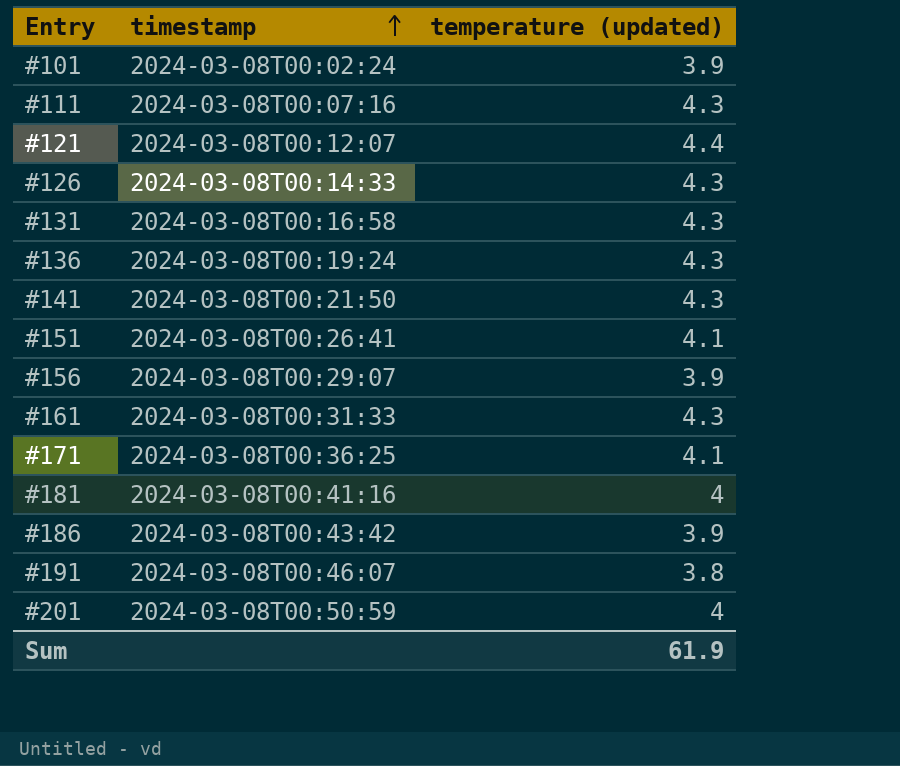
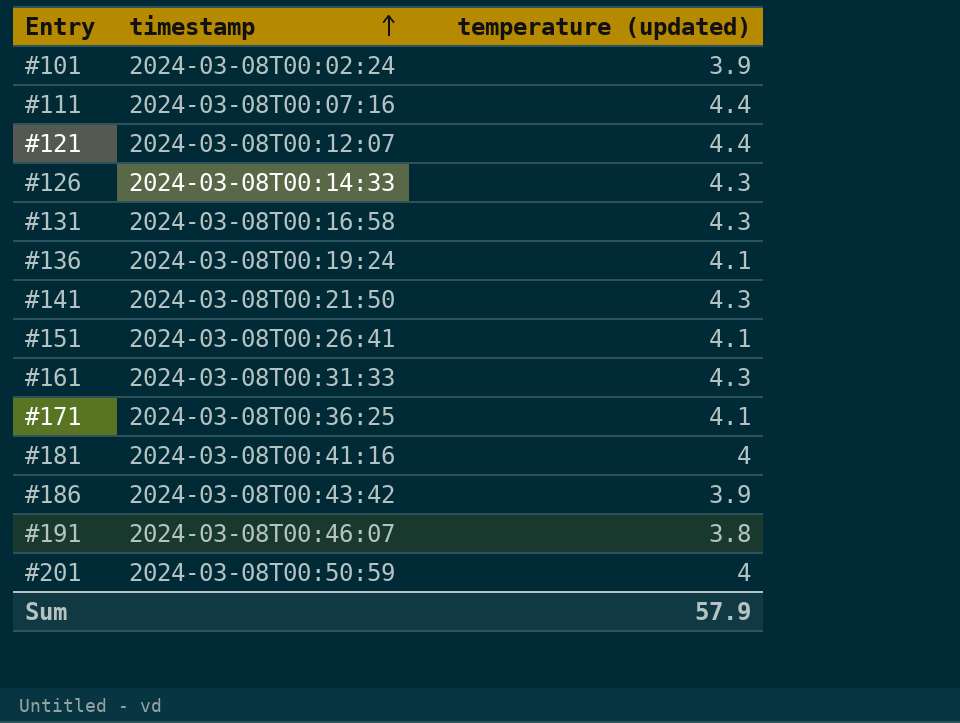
row #156: 2024-03-08T00:29:07 | 3.9 -> none
#111 | temperature (updated): 4.3 -> 4.4
#136 | temperature (updated): 4.3 -> 4.1
Sum | temperature (updated): 61.9 -> 57.9

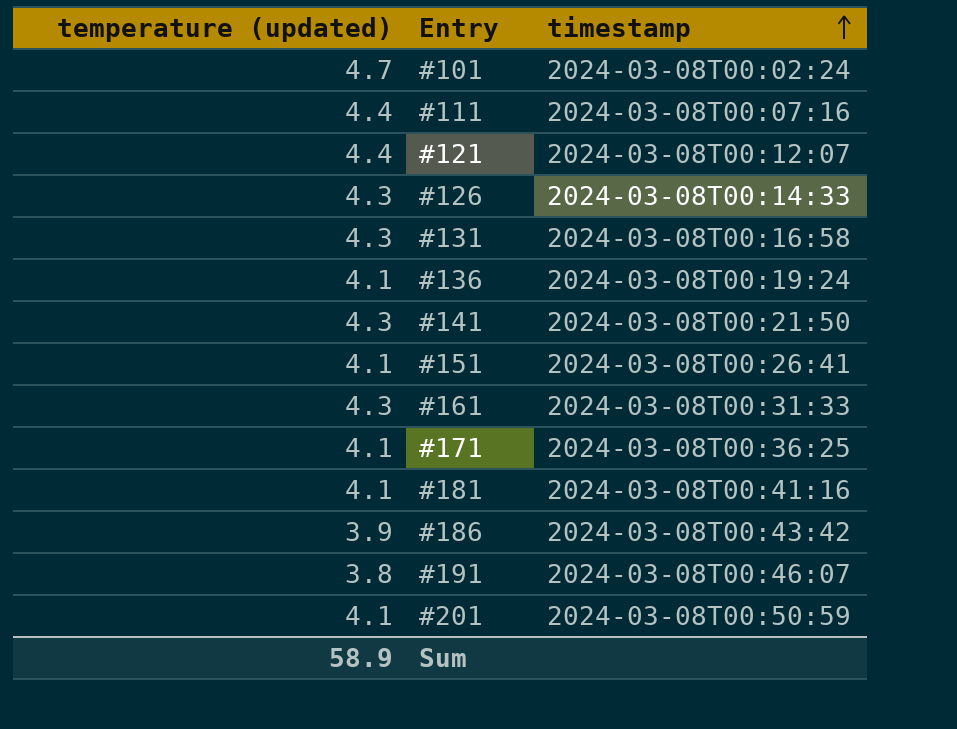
column temperature (updated) | position: 3 -> 1
#101 | temperature (updated): 3.9 -> 4.7
#181 | temperature (updated): 4 -> 4.1
#201 | temperature (updated): 4 -> 4.1
Sum | temperature (updated): 57.9 -> 58.9

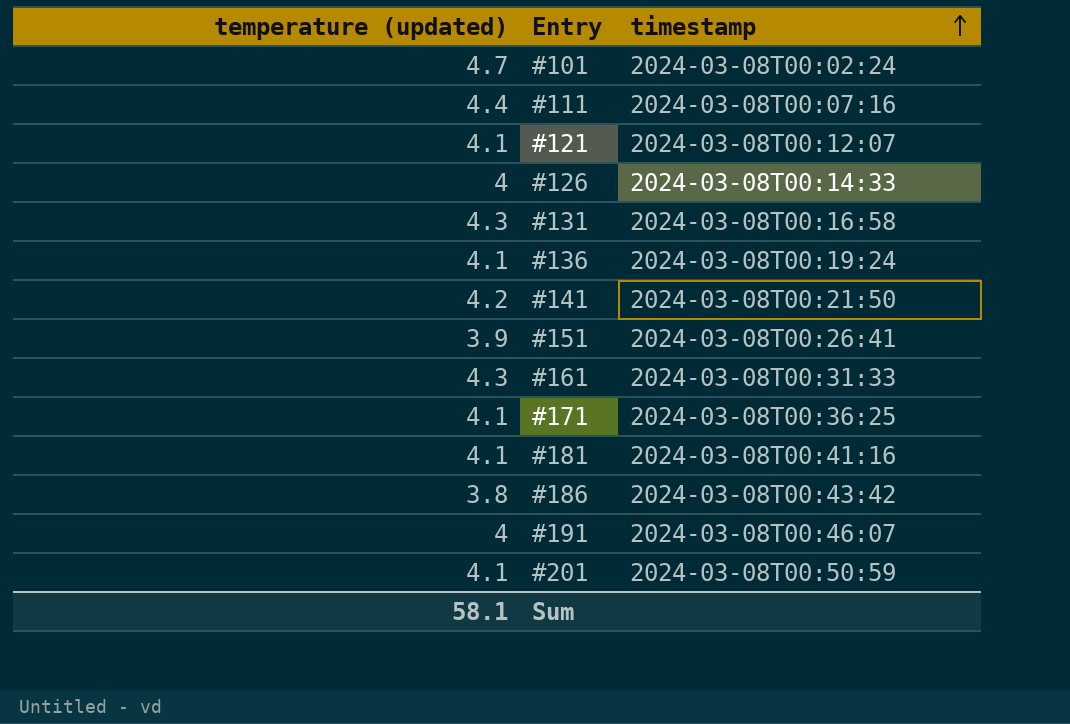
#121 | temperature (updated): 4.4 -> 4.1
#126 | temperature (updated): 4.3 -> 4
#141 | temperature (updated): 4.3 -> 4.2
#151 | temperature (updated): 4.1 -> 3.9
#186 | temperature (updated): 3.9 -> 3.8
#191 | temperature (updated): 3.8 -> 4
Sum | temperature (updated): 58.9 -> 58.1

